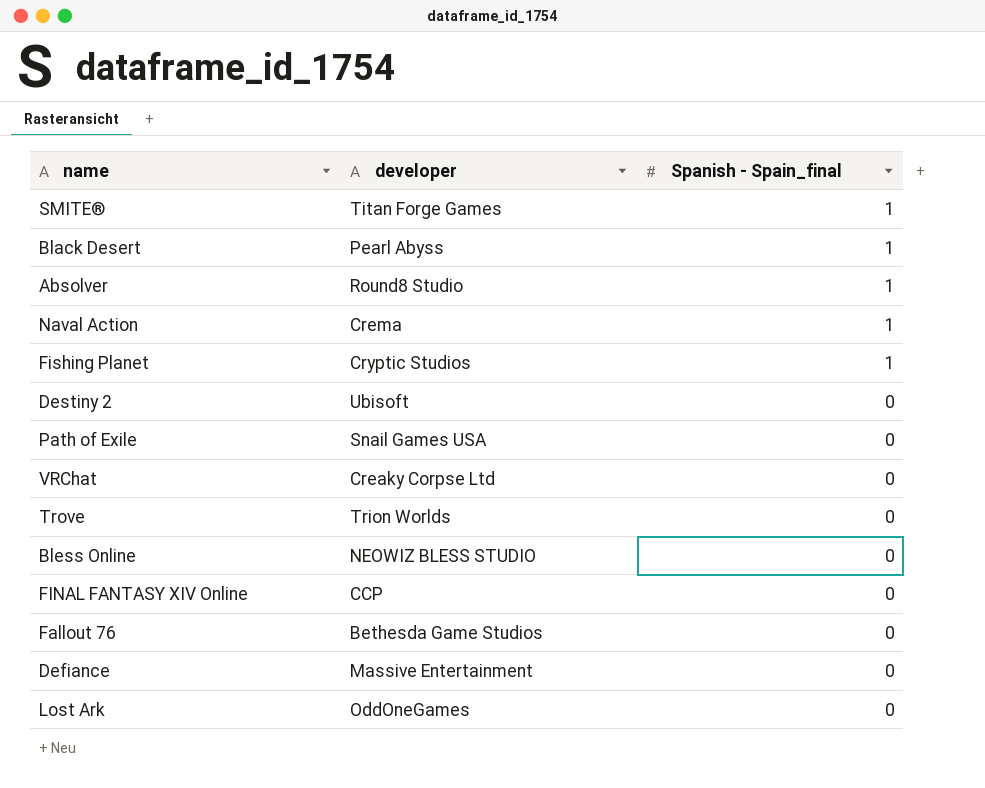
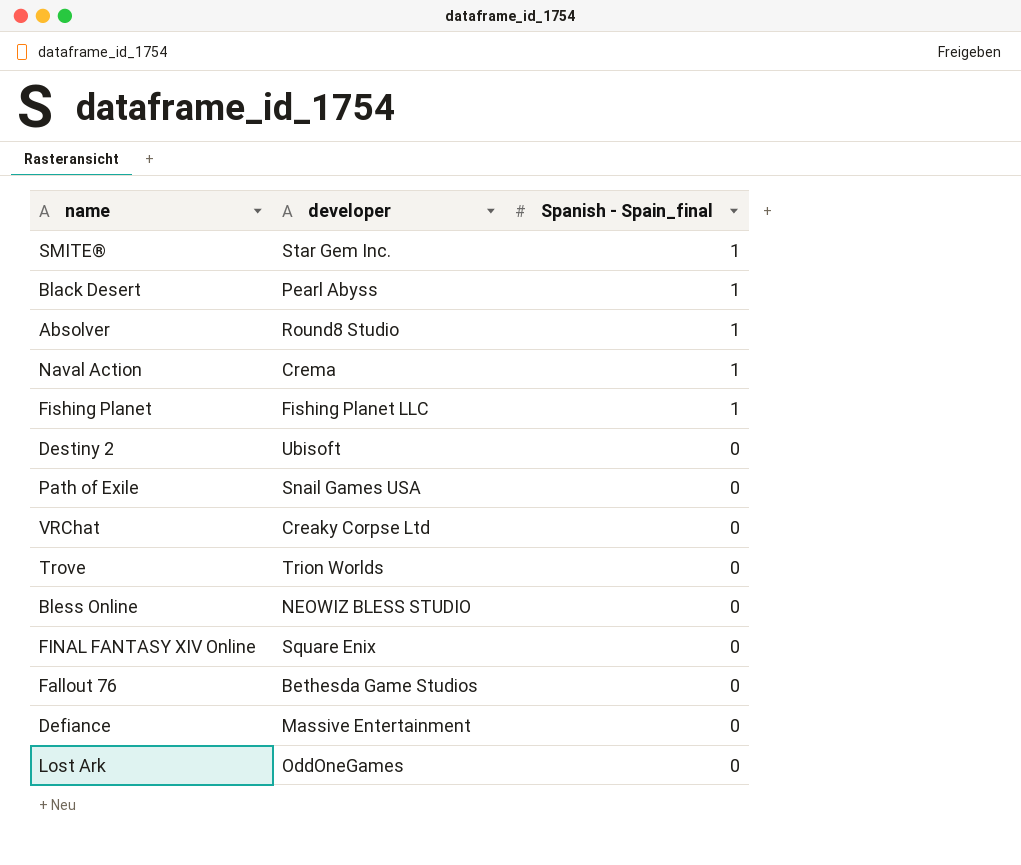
SMITE® | developer: Titan Forge Games -> Star Gem Inc.
Fishing Planet | developer: Cryptic Studios -> Fishing Planet LLC
FINAL FANTASY XIV Online | developer: CCP -> Square Enix

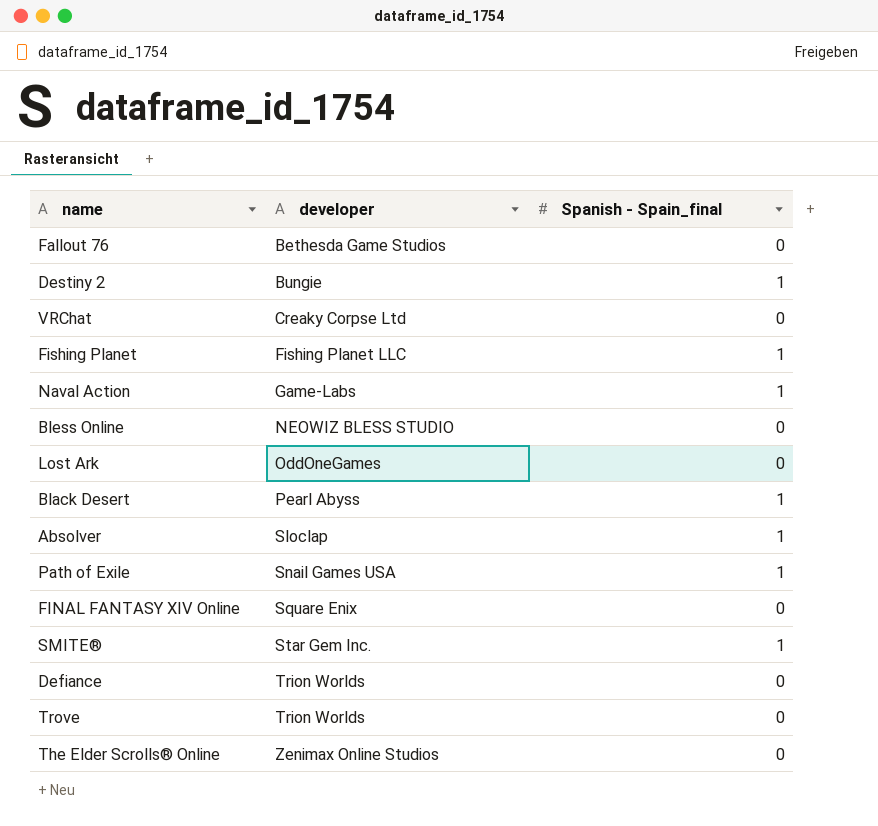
row order: Spanish - Spain_final descending -> developer ascending
Destiny 2 | developer: Ubisoft -> Bungie
Destiny 2 | Spanish - Spain_final: 0 -> 1
Naval Action | developer: Crema -> Game-Labs
Absolver | developer: Round8 Studio -> Sloclap
Path of Exile | Spanish - Spain_final: 0 -> 1
Defiance | developer: Massive Entertainment -> Trion Worlds
row The Elder Scrolls® Online: none -> Zenimax Online Studios | 0

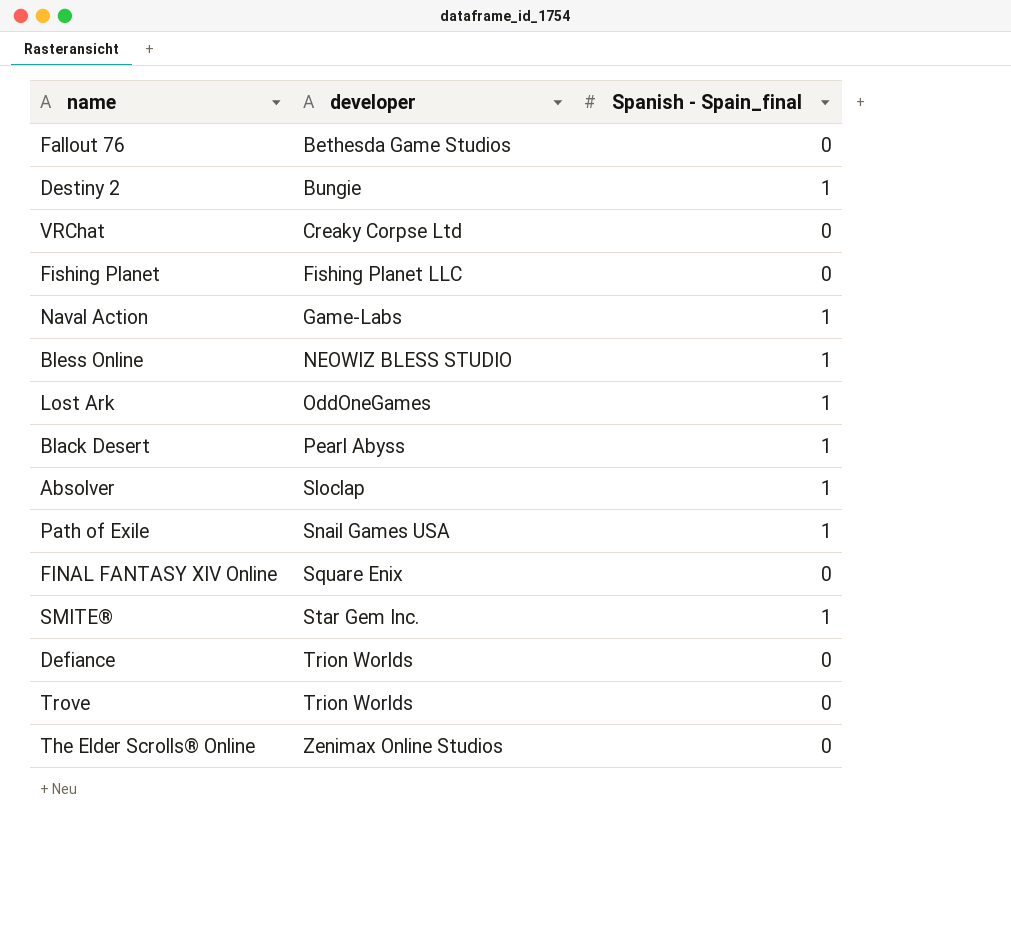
Fishing Planet | Spanish - Spain_final: 1 -> 0
Bless Online | Spanish - Spain_final: 0 -> 1
Lost Ark | Spanish - Spain_final: 0 -> 1

